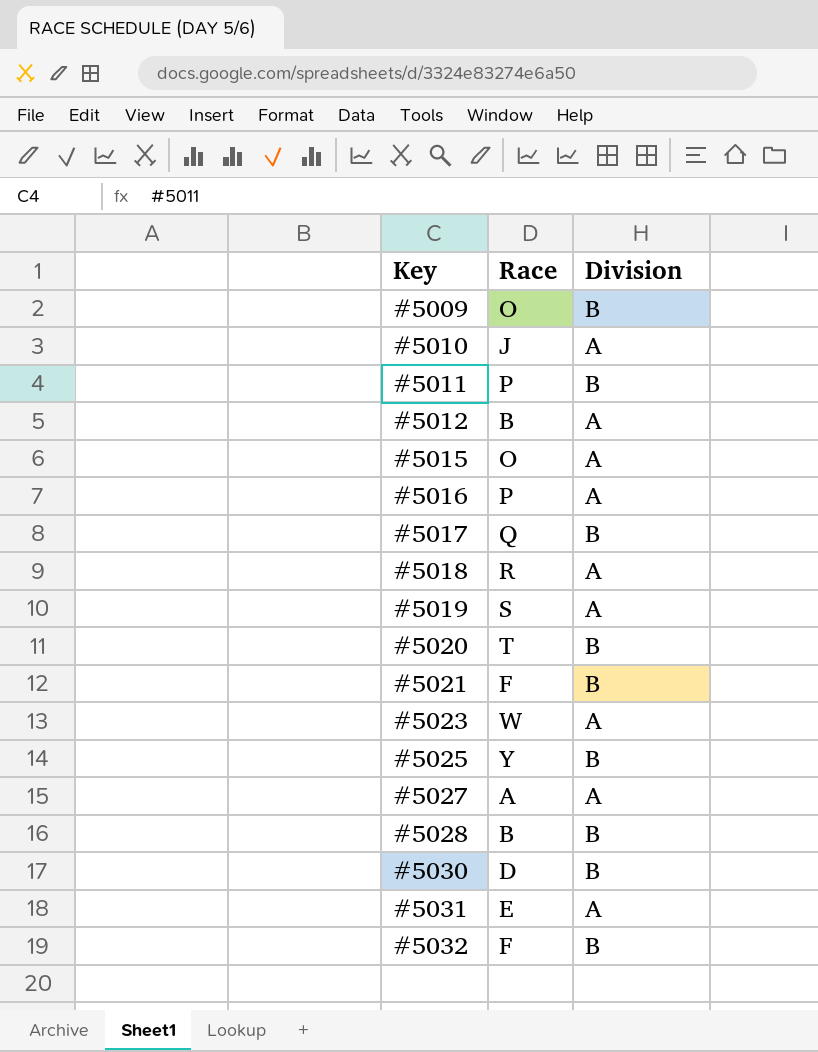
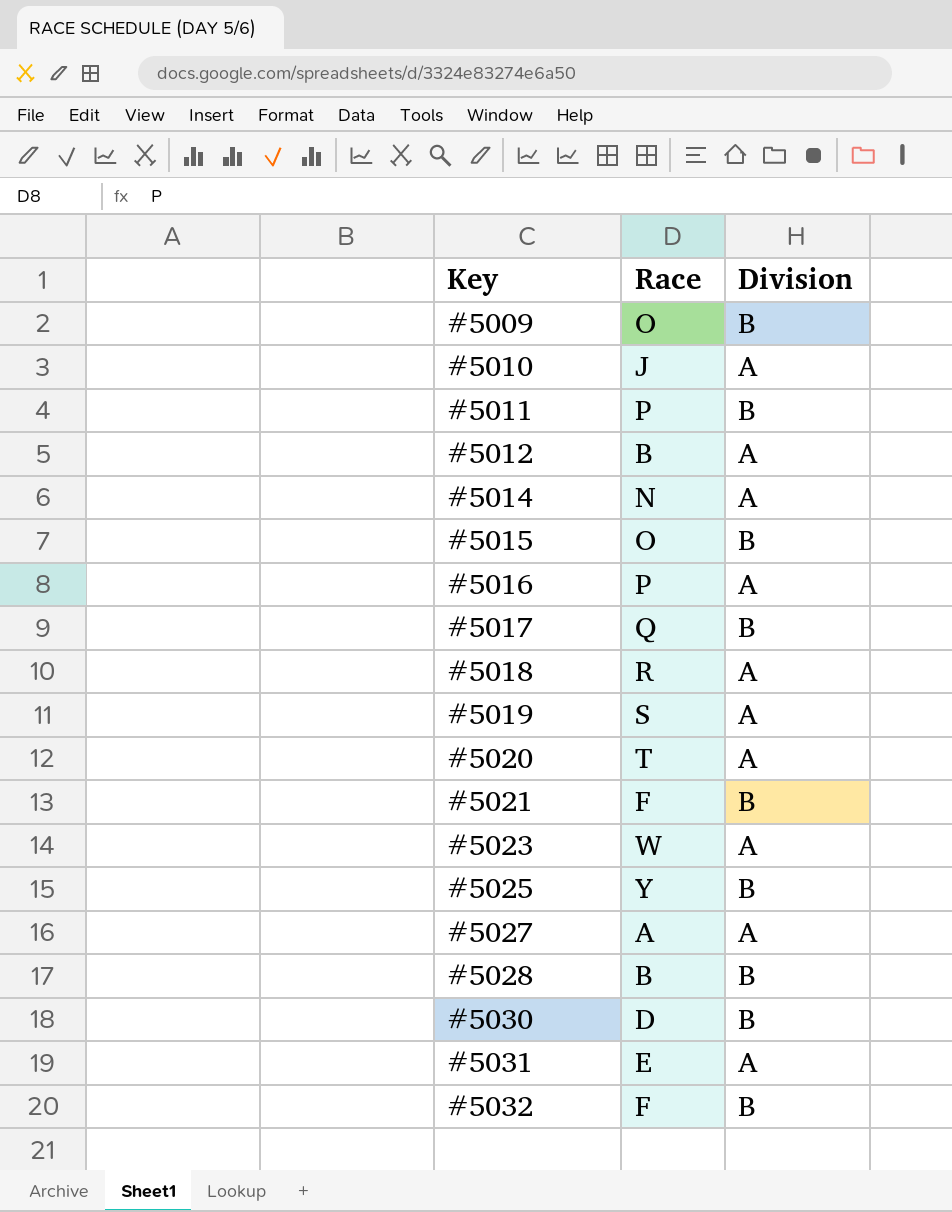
row #5014: none -> N | A
#5015 | Division: A -> B
#5020 | Division: B -> A

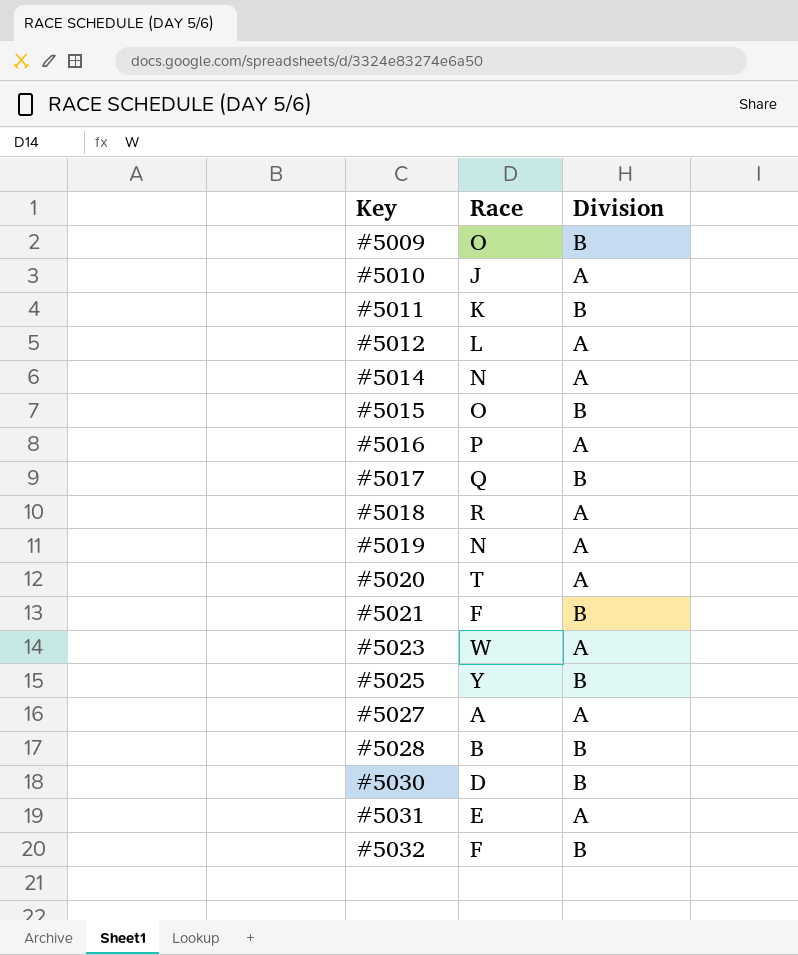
#5011 | Race: P -> K
#5012 | Race: B -> L
#5019 | Race: S -> N

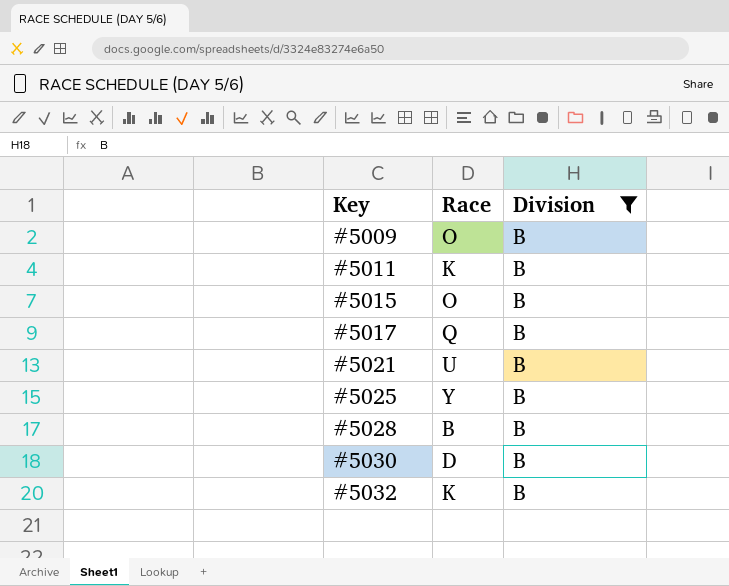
filter: none -> Division = B
#5021 | Race: F -> U
#5032 | Race: F -> K

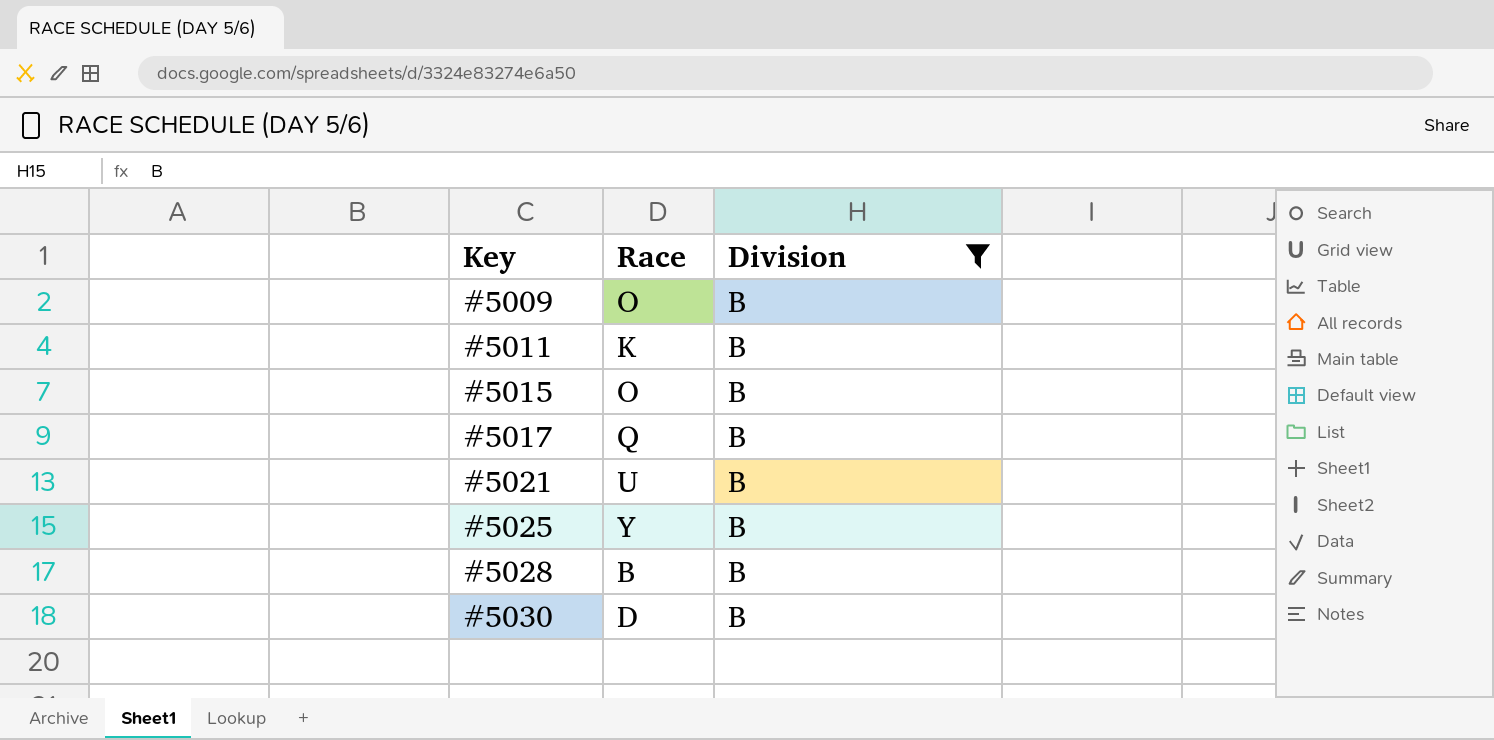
row #5032: K | B -> none

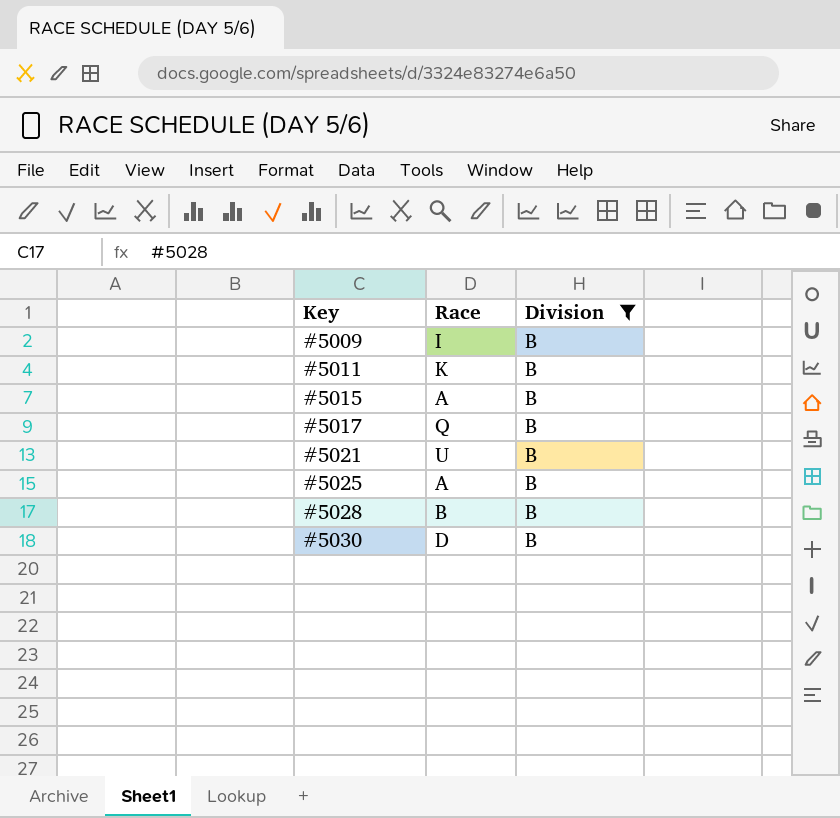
#5009 | Race: O -> I
#5015 | Race: O -> A
#5025 | Race: Y -> A

